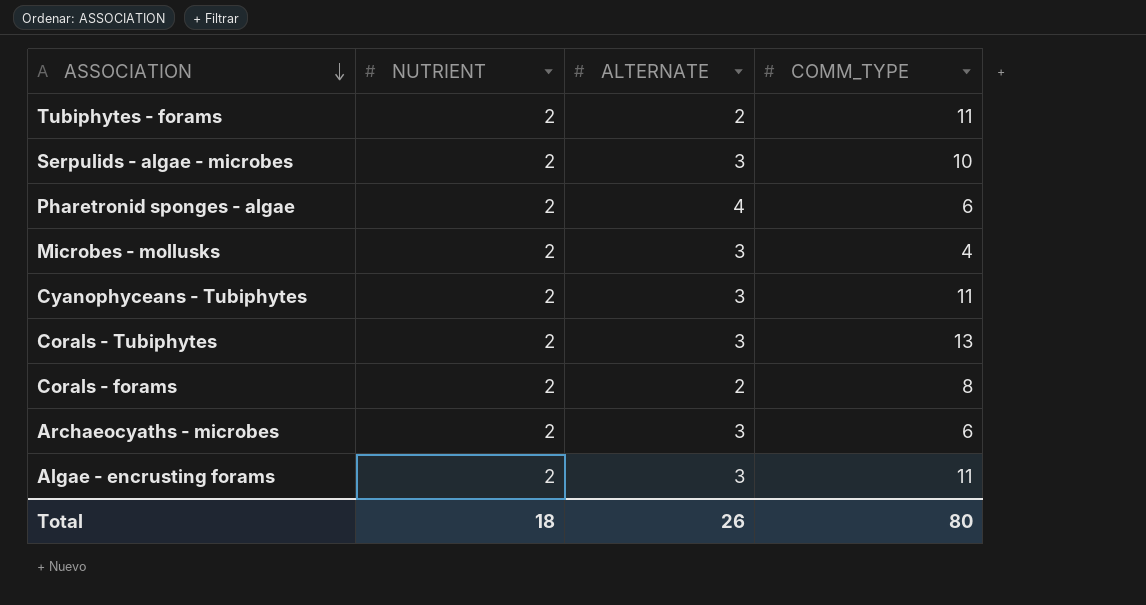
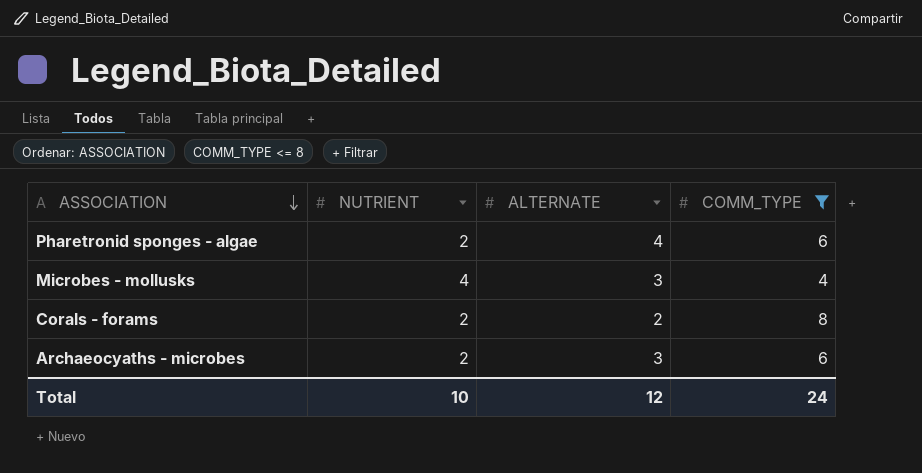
filter: none -> COMM_TYPE <= 8
Microbes - mollusks | NUTRIENT: 2 -> 4
Total | NUTRIENT: 18 -> 10
Total | ALTERNATE: 26 -> 12
Total | COMM_TYPE: 80 -> 24

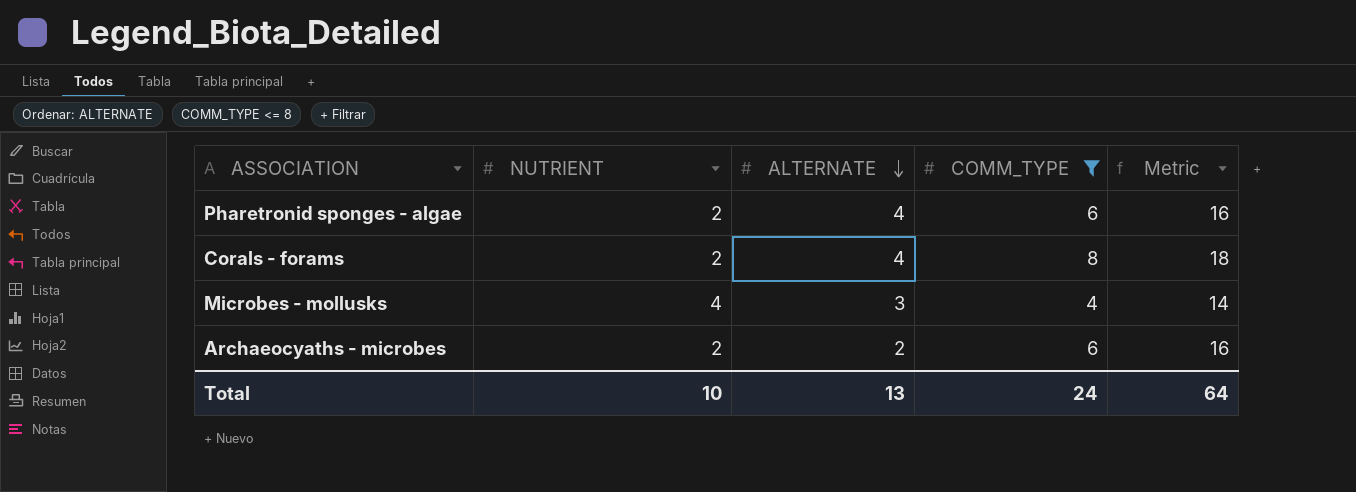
row order: ASSOCIATION descending -> ALTERNATE descending
column Metric | formula: none -> [COMM_TYPE] + 10
Corals - forams | ALTERNATE: 2 -> 4
Archaeocyaths - microbes | ALTERNATE: 3 -> 2
Total | ALTERNATE: 12 -> 13

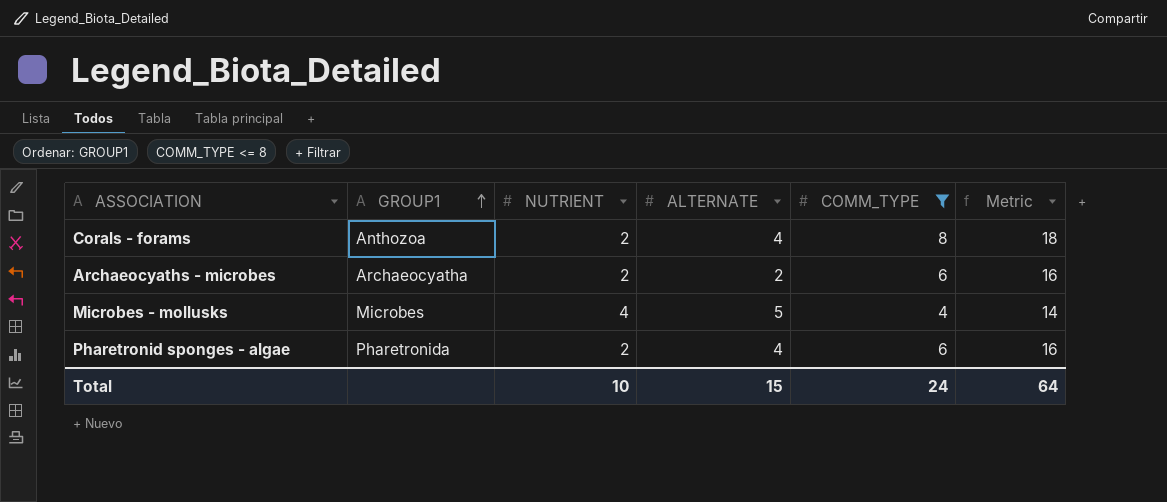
row order: ALTERNATE descending -> GROUP1 ascending
column GROUP1 | position: none -> 2
Microbes - mollusks | ALTERNATE: 3 -> 5
Total | ALTERNATE: 13 -> 15

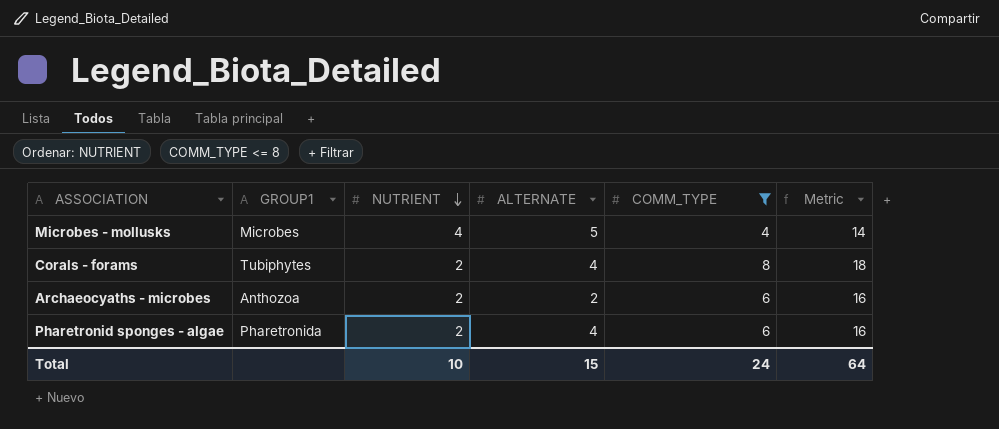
row order: GROUP1 ascending -> NUTRIENT descending
Corals - forams | GROUP1: Anthozoa -> Tubiphytes
Archaeocyaths - microbes | GROUP1: Archaeocyatha -> Anthozoa

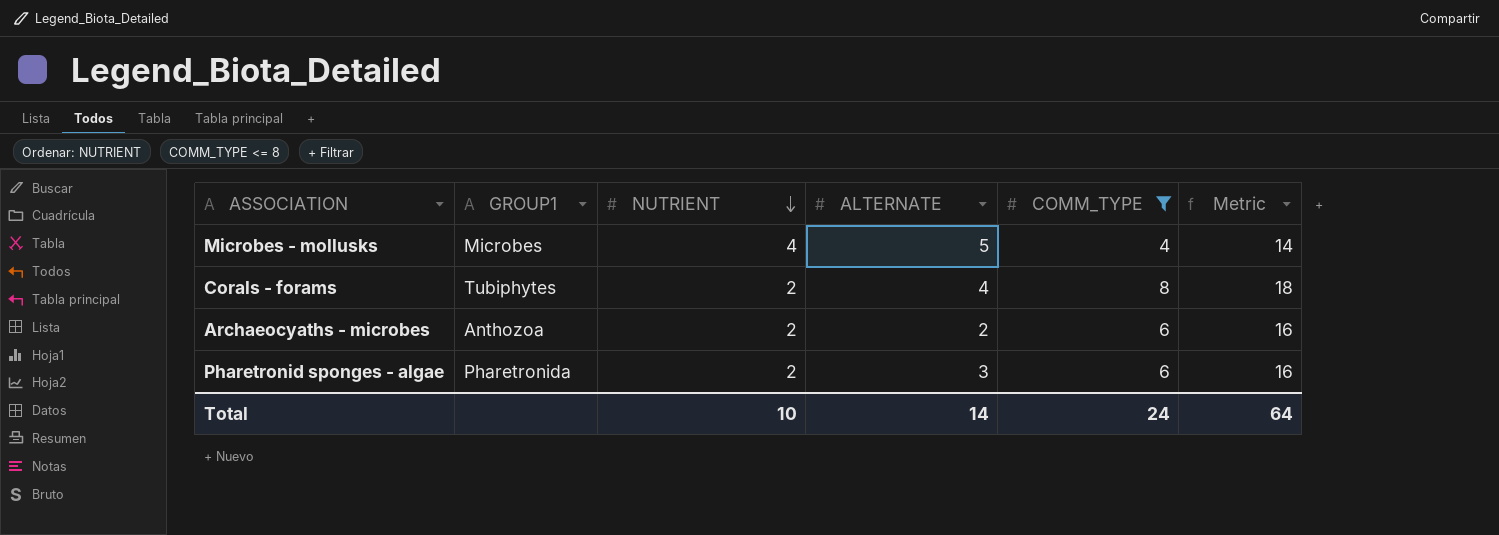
Pharetronid sponges - algae | ALTERNATE: 4 -> 3
Total | ALTERNATE: 15 -> 14

